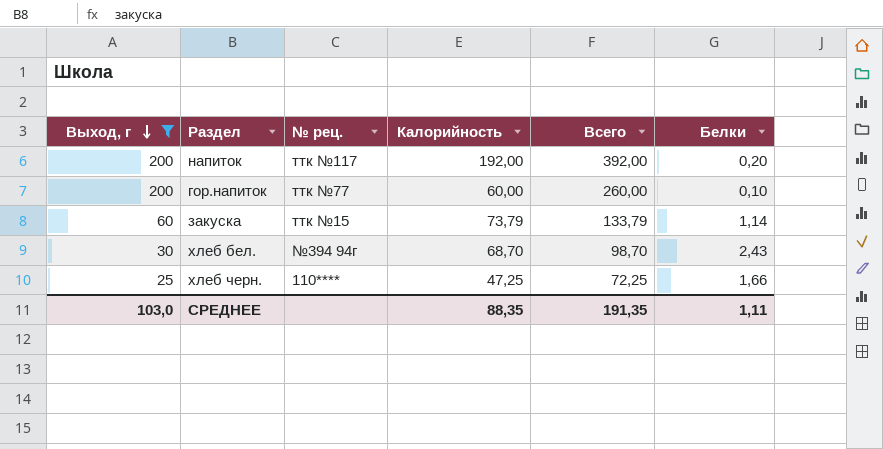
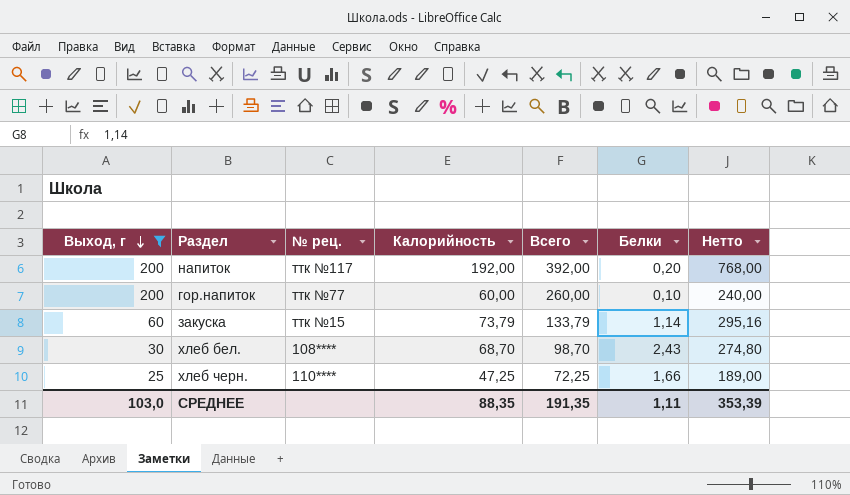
column Нетто | formula: none -> [Калорийность] * 4
хлеб бел. | № рец.: №394 94г -> 108****

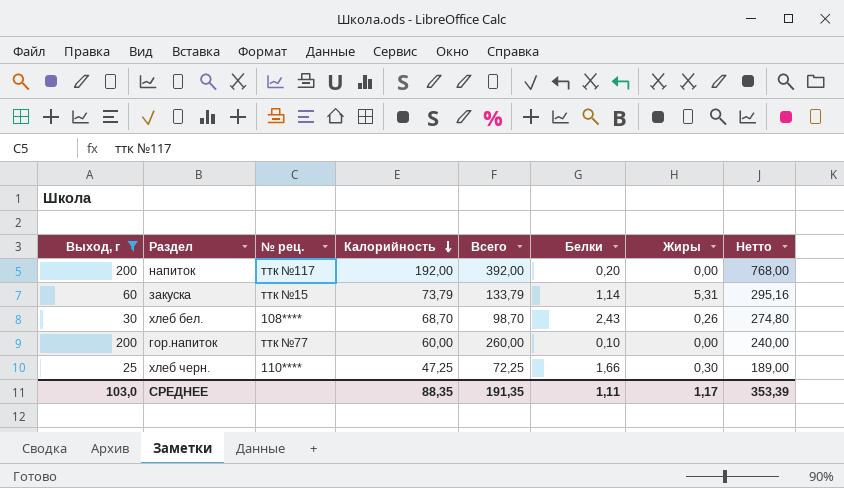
row order: Выход, г descending -> Калорийность descending
column Жиры | position: none -> 7

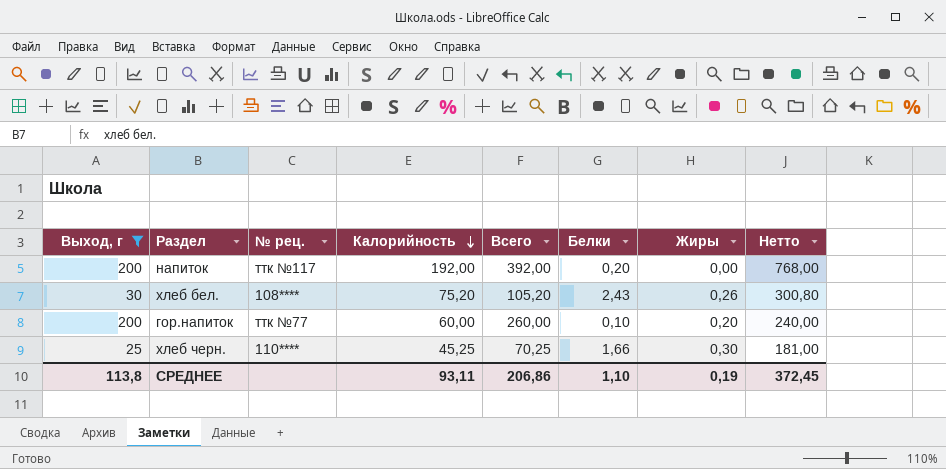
row закуска: 60 | ттк №15 | 73,79 | 133,79 | 1,14 | 5,31 | 295,16 -> none
хлеб бел. | Калорийность: 68,70 -> 75,20
хлеб бел. | Всего: 98,70 -> 105,20
хлеб бел. | Нетто: 274,80 -> 300,80
гор.напиток | Жиры: 0,00 -> 0,20
хлеб черн. | Калорийность: 47,25 -> 45,25
хлеб черн. | Всего: 72,25 -> 70,25
хлеб черн. | Нетто: 189,00 -> 181,00
СРЕДНЕЕ | Выход, г: 103,0 -> 113,8
СРЕДНЕЕ | Калорийность: 88,35 -> 93,11
СРЕДНЕЕ | Всего: 191,35 -> 206,86
СРЕДНЕЕ | Белки: 1,11 -> 1,10
СРЕДНЕЕ | Жиры: 1,17 -> 0,19
СРЕДНЕЕ | Нетто: 353,39 -> 372,45

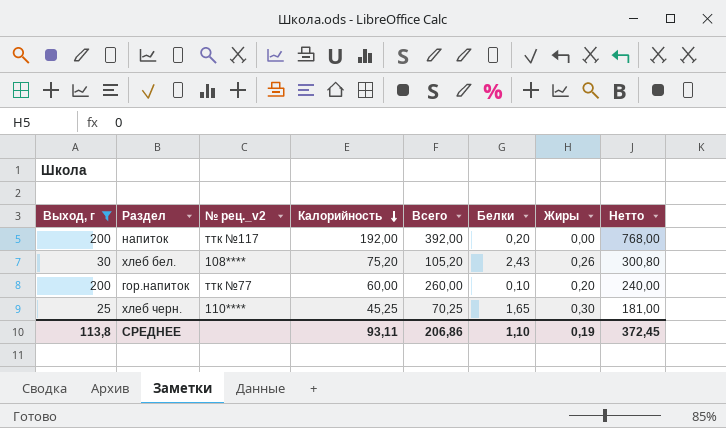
column name: № рец. -> № рец._v2
хлеб черн. | Белки: 1,66 -> 1,65

